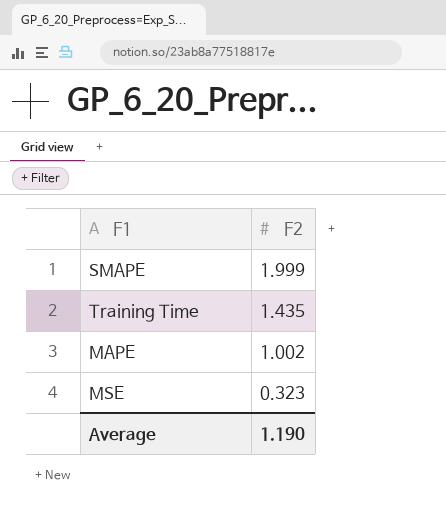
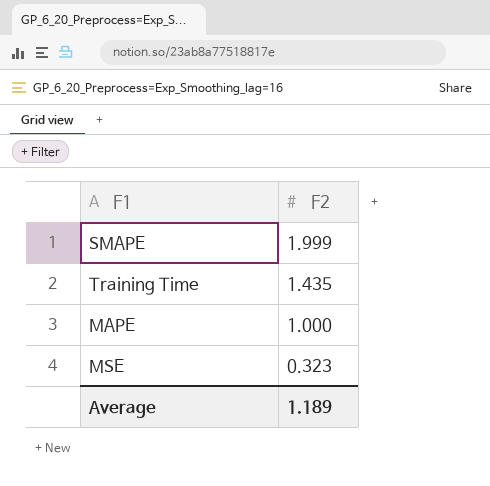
MAPE | F2: 1.002 -> 1.000
Average | F2: 1.190 -> 1.189

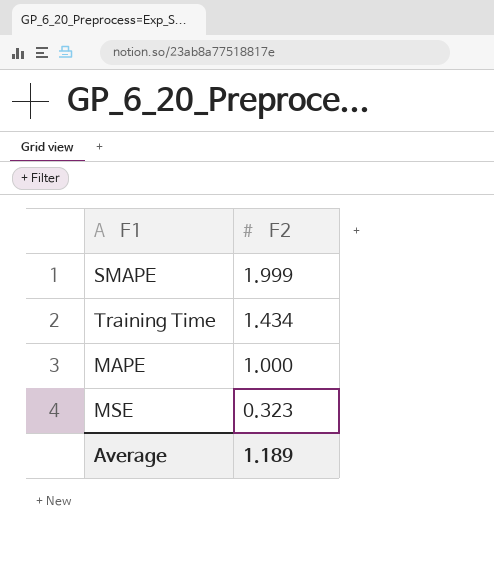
Training Time | F2: 1.435 -> 1.434

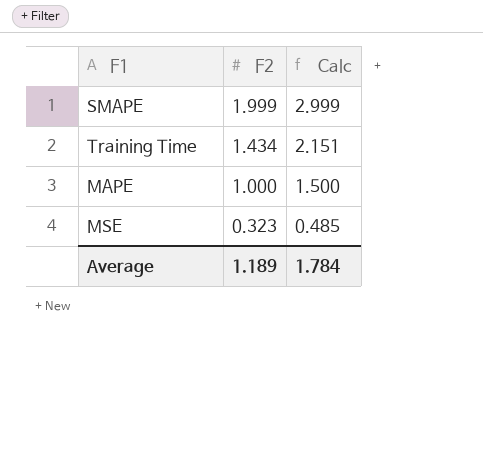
column Calc | formula: none -> [F2] * 1.5

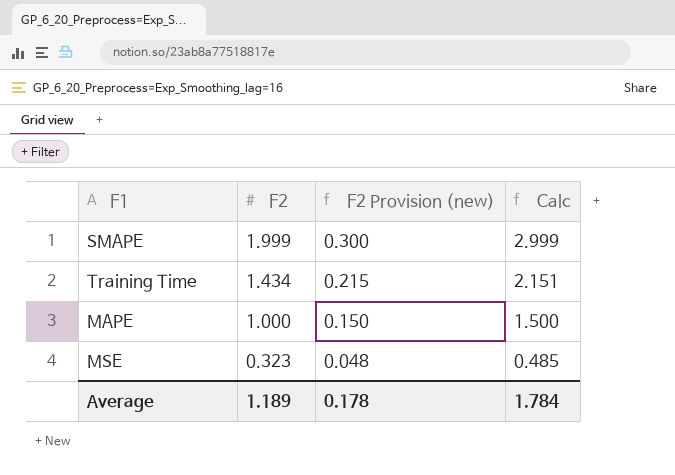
column F2 Provision (new) | formula: none -> [F2] * 0.15

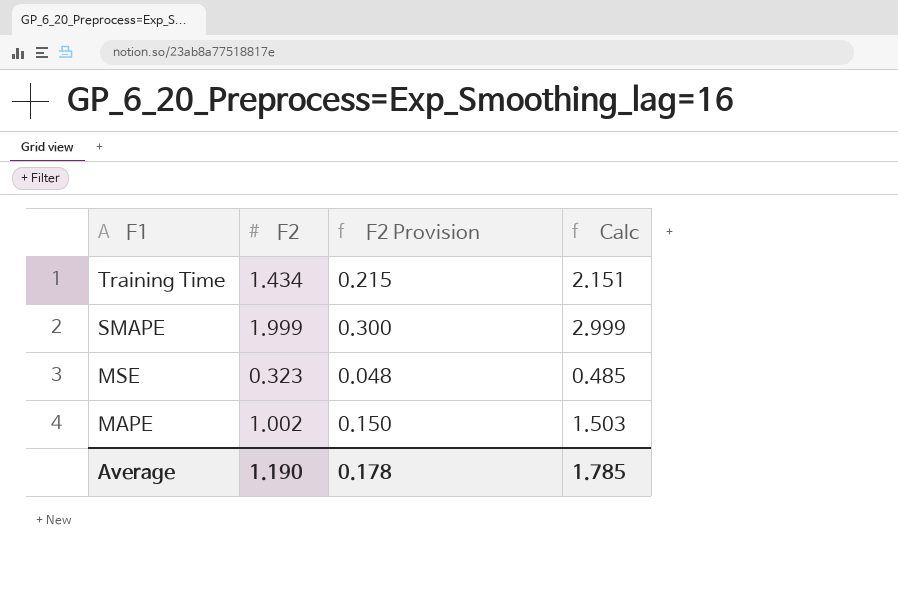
row order: F2 descending -> F1 descending
column name: F2 Provision (new) -> F2 Provision
MAPE | F2: 1.000 -> 1.002
MAPE | Calc: 1.500 -> 1.503
Average | F2: 1.189 -> 1.190
Average | Calc: 1.784 -> 1.785

